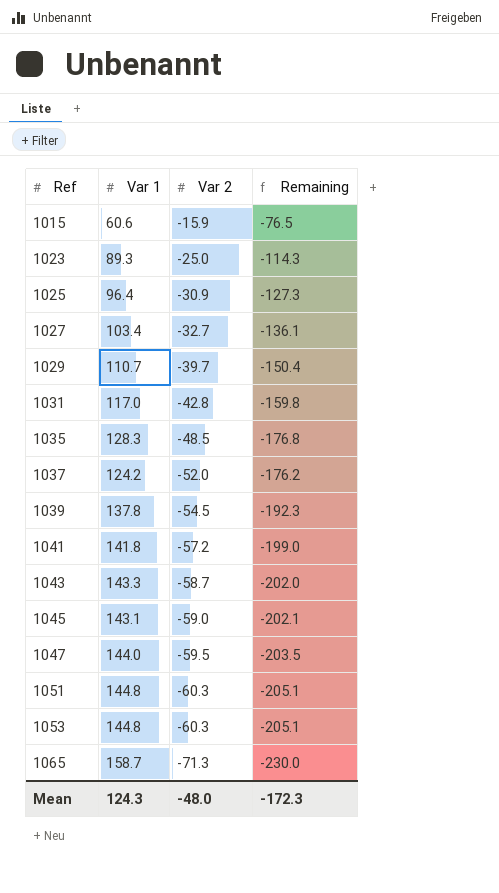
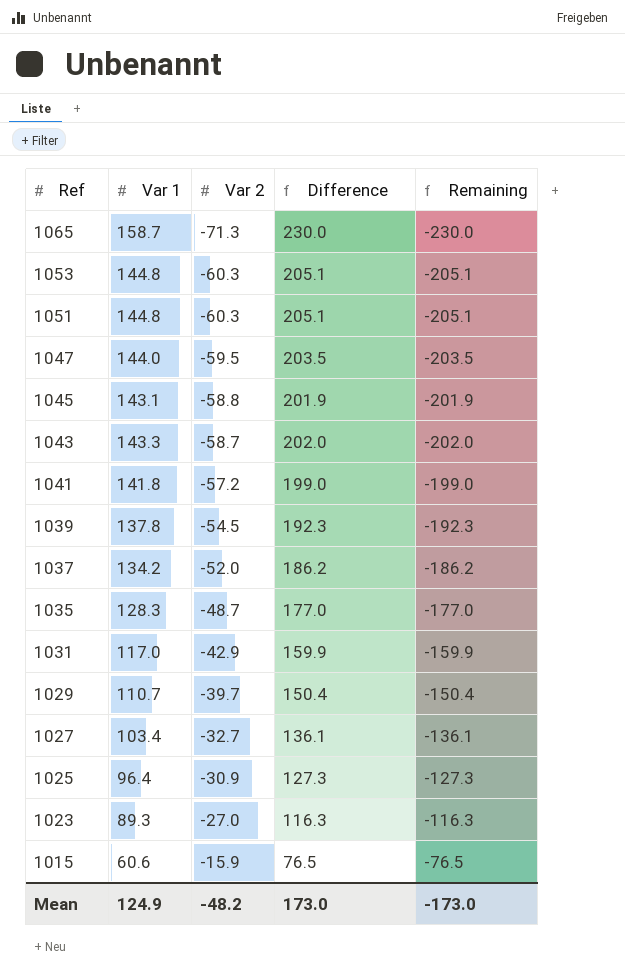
row order: Ref ascending -> Ref descending
column Difference | formula: none -> [Var 1] - [Var 2]
1045 | Var 2: -59.0 -> -58.8
1045 | Remaining: -202.1 -> -201.9
1037 | Var 1: 124.2 -> 134.2
1037 | Remaining: -176.2 -> -186.2
1035 | Var 2: -48.5 -> -48.7
1035 | Remaining: -176.8 -> -177.0
1031 | Var 2: -42.8 -> -42.9
1031 | Remaining: -159.8 -> -159.9
1023 | Var 2: -25.0 -> -27.0
1023 | Remaining: -114.3 -> -116.3
Mean | Var 1: 124.3 -> 124.9
Mean | Var 2: -48.0 -> -48.2
Mean | Remaining: -172.3 -> -173.0

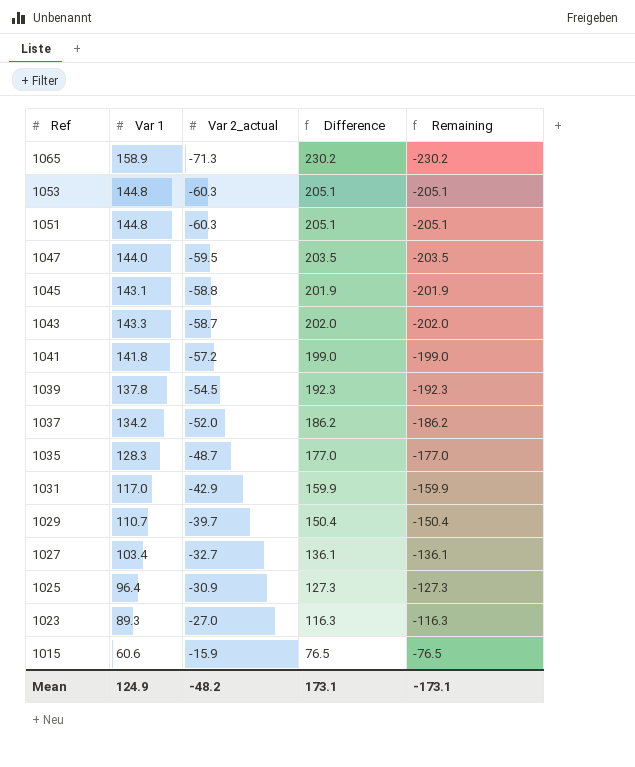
column name: Var 2 -> Var 2_actual
1065 | Var 1: 158.7 -> 158.9
1065 | Difference: 230.0 -> 230.2
1065 | Remaining: -230.0 -> -230.2
Mean | Difference: 173.0 -> 173.1
Mean | Remaining: -173.0 -> -173.1

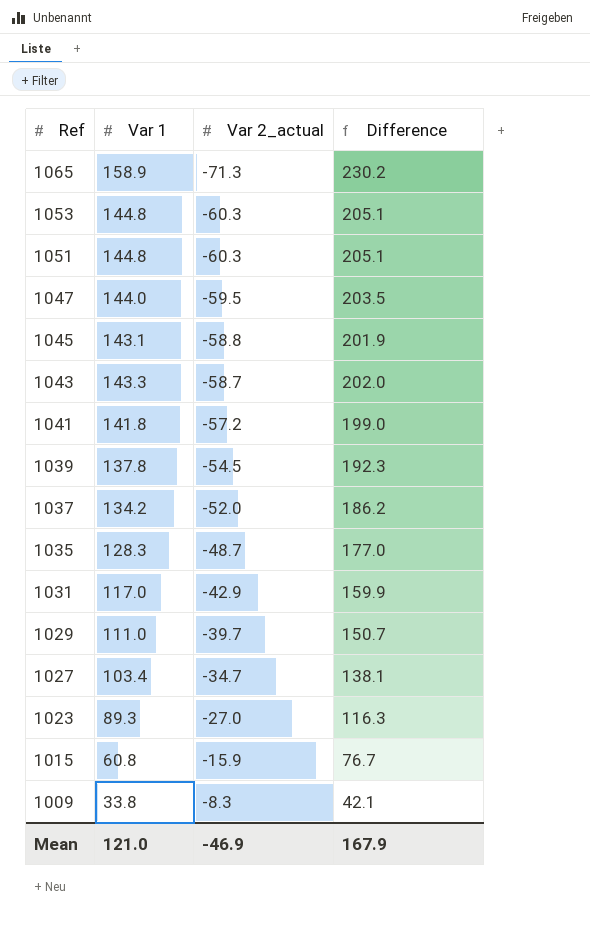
column Remaining | formula: [Var 2_actual] - [Var 1] -> none
row 1025: 96.4 | -30.9 | 127.3 | -127.3 -> none
1029 | Var 1: 110.7 -> 111.0
1029 | Difference: 150.4 -> 150.7
1027 | Var 2_actual: -32.7 -> -34.7
1027 | Difference: 136.1 -> 138.1
1015 | Var 1: 60.6 -> 60.8
1015 | Difference: 76.5 -> 76.7
row 1009: none -> 33.8 | -8.3 | 42.1
Mean | Var 1: 124.9 -> 121.0
Mean | Var 2_actual: -48.2 -> -46.9
Mean | Difference: 173.1 -> 167.9

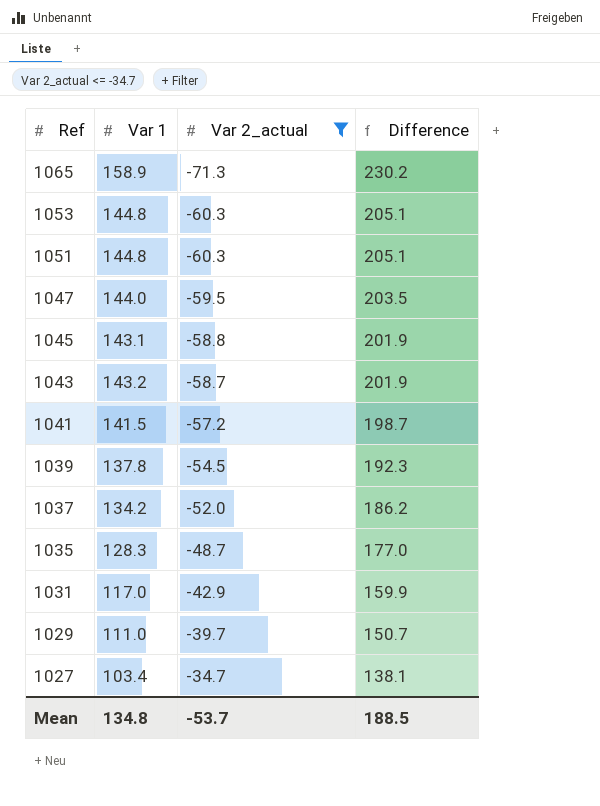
filter: none -> Var 2_actual <= -34.7
1043 | Var 1: 143.3 -> 143.2
1043 | Difference: 202.0 -> 201.9
1041 | Var 1: 141.8 -> 141.5
1041 | Difference: 199.0 -> 198.7
Mean | Var 1: 121.0 -> 134.8
Mean | Var 2_actual: -46.9 -> -53.7
Mean | Difference: 167.9 -> 188.5

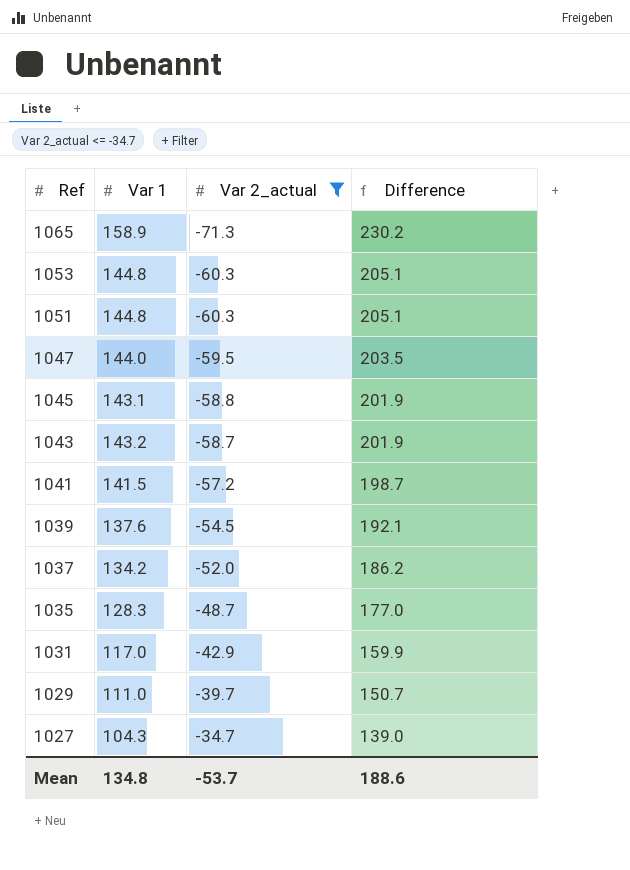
1039 | Var 1: 137.8 -> 137.6
1039 | Difference: 192.3 -> 192.1
1027 | Var 1: 103.4 -> 104.3
1027 | Difference: 138.1 -> 139.0
Mean | Difference: 188.5 -> 188.6

